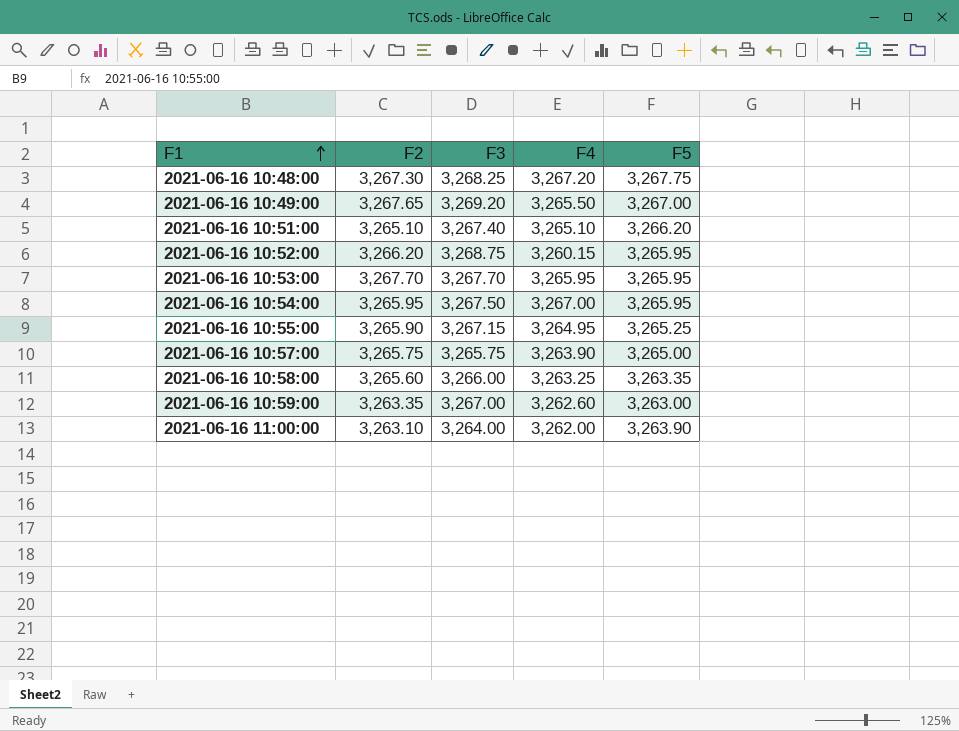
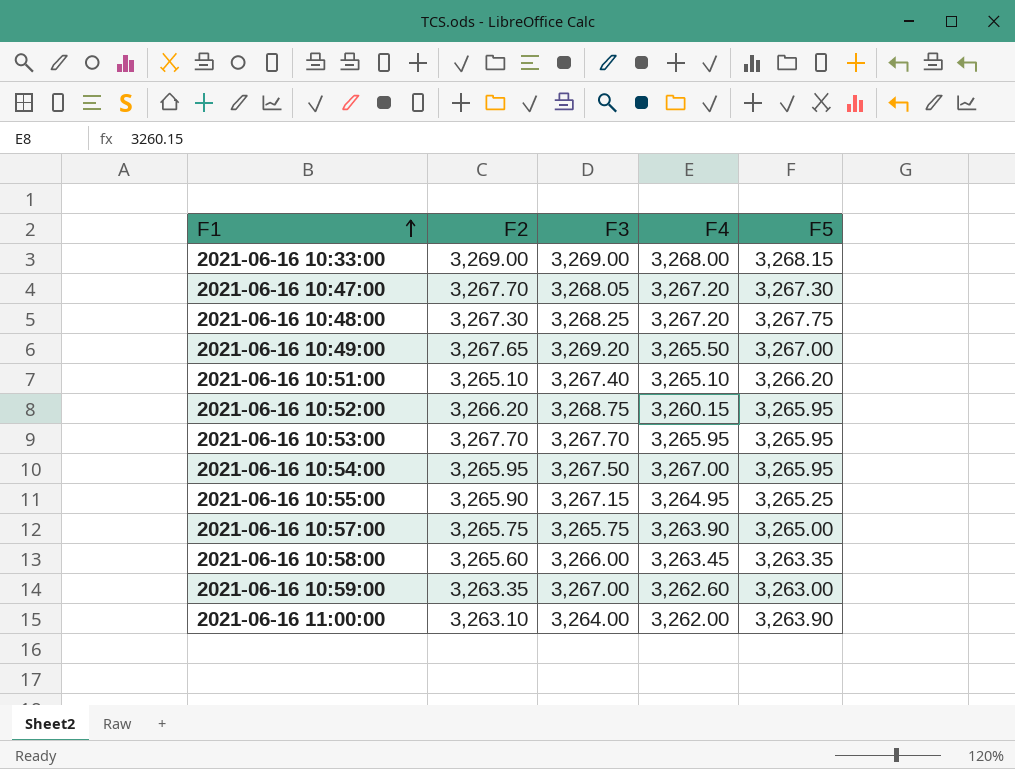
row 2021-06-16 10:33:00: none -> 3,269.00 | 3,269.00 | 3,268.00 | 3,268.15
row 2021-06-16 10:47:00: none -> 3,267.70 | 3,268.05 | 3,267.20 | 3,267.30
2021-06-16 10:58:00 | F4: 3,263.25 -> 3,263.45

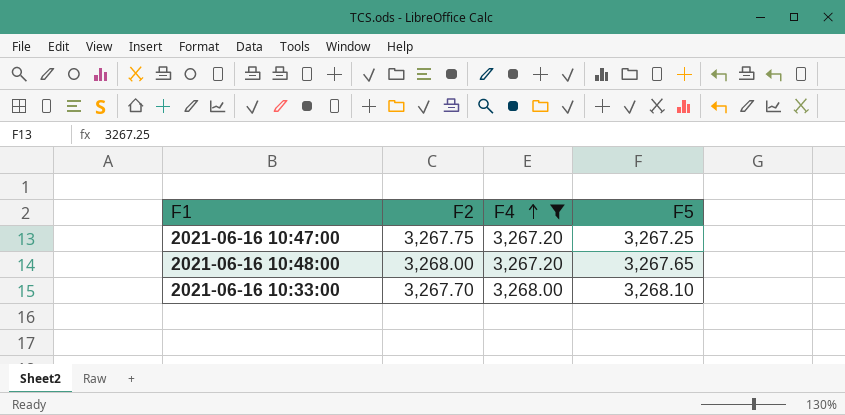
filter: none -> F4 >= 3,267.20
row order: F1 ascending -> F4 ascending
column F3 | position: 3 -> none
2021-06-16 10:47:00 | F2: 3,267.70 -> 3,267.75
2021-06-16 10:47:00 | F5: 3,267.30 -> 3,267.25
2021-06-16 10:48:00 | F2: 3,267.30 -> 3,268.00
2021-06-16 10:48:00 | F5: 3,267.75 -> 3,267.65
2021-06-16 10:33:00 | F2: 3,269.00 -> 3,267.70
2021-06-16 10:33:00 | F5: 3,268.15 -> 3,268.10

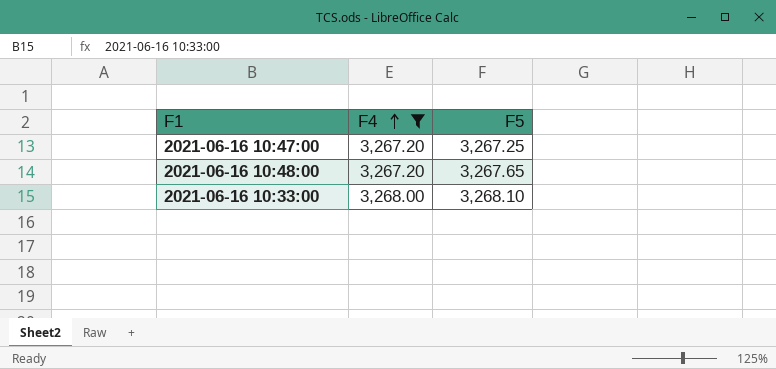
column F2 | position: 2 -> none

